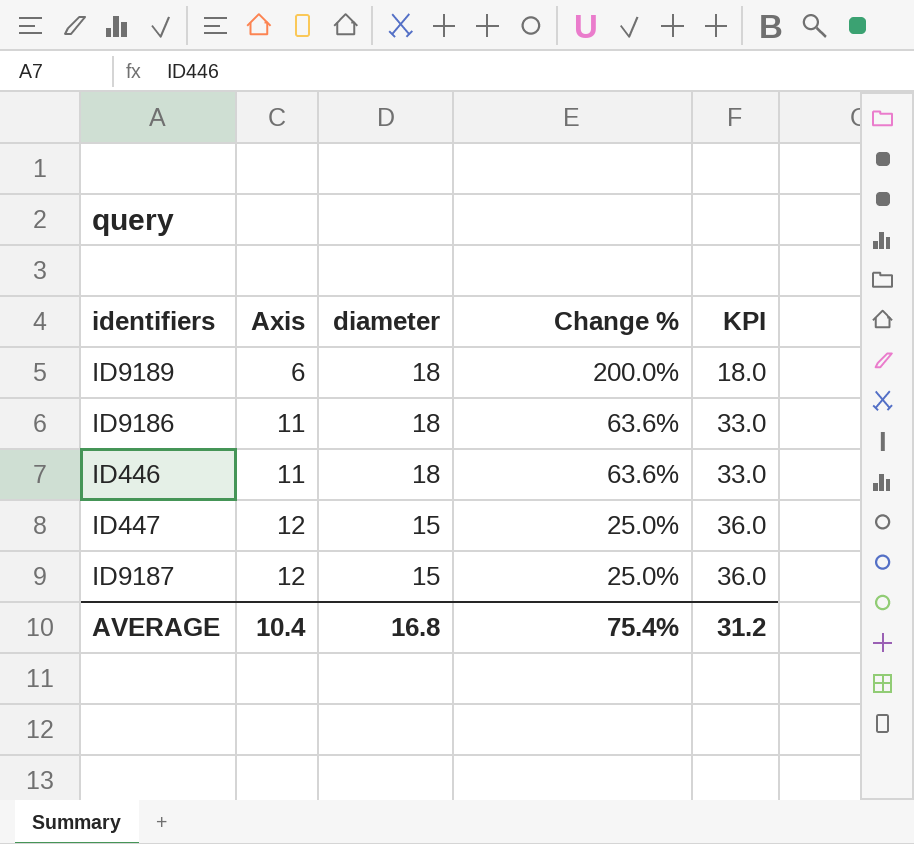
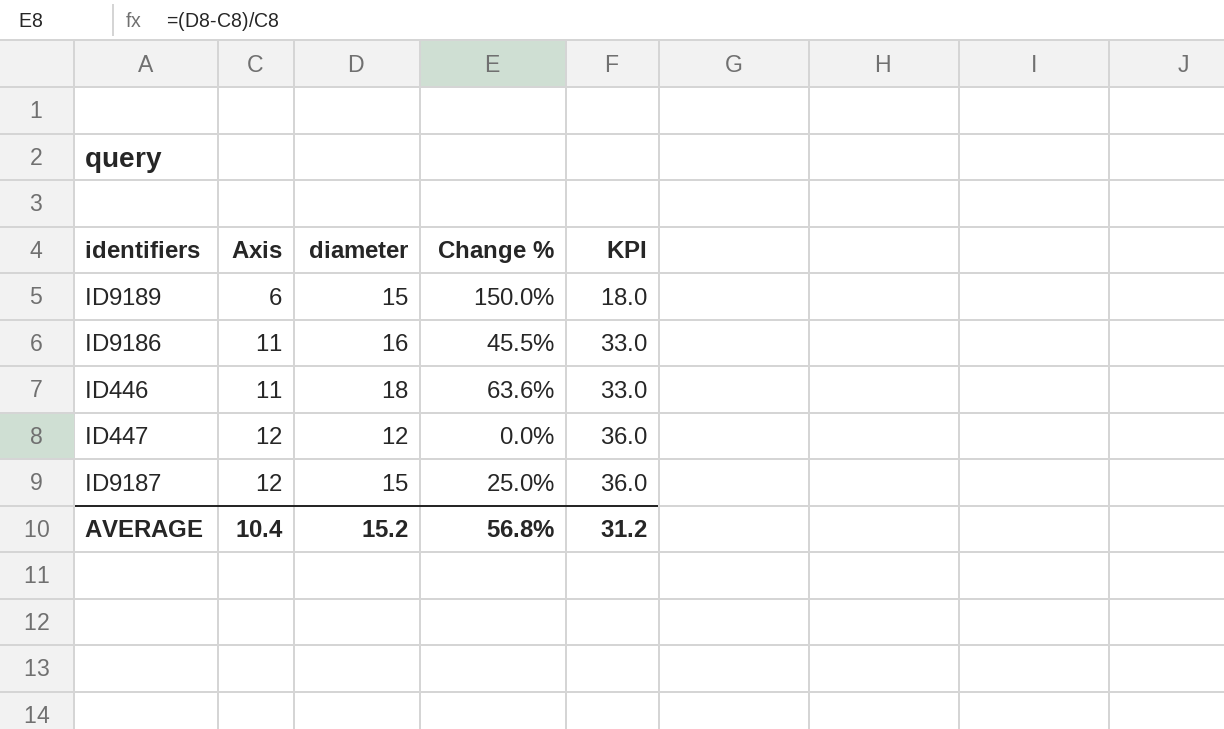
ID9189 | diameter: 18 -> 15
ID9189 | Change %: 200.0% -> 150.0%
ID9186 | diameter: 18 -> 16
ID9186 | Change %: 63.6% -> 45.5%
ID447 | diameter: 15 -> 12
ID447 | Change %: 25.0% -> 0.0%
AVERAGE | diameter: 16.8 -> 15.2
AVERAGE | Change %: 75.4% -> 56.8%

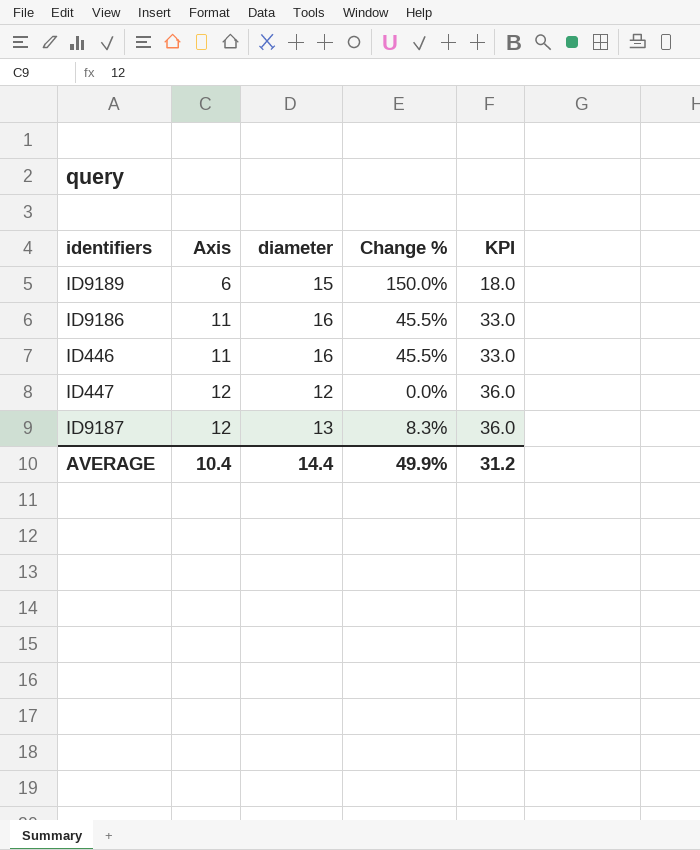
ID446 | diameter: 18 -> 16
ID446 | Change %: 63.6% -> 45.5%
ID9187 | diameter: 15 -> 13
ID9187 | Change %: 25.0% -> 8.3%
AVERAGE | diameter: 15.2 -> 14.4
AVERAGE | Change %: 56.8% -> 49.9%

